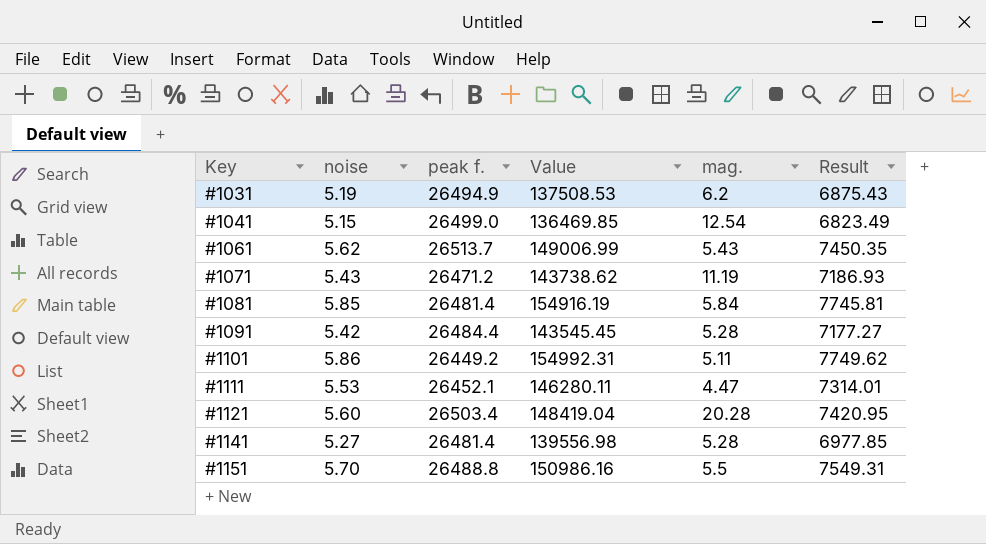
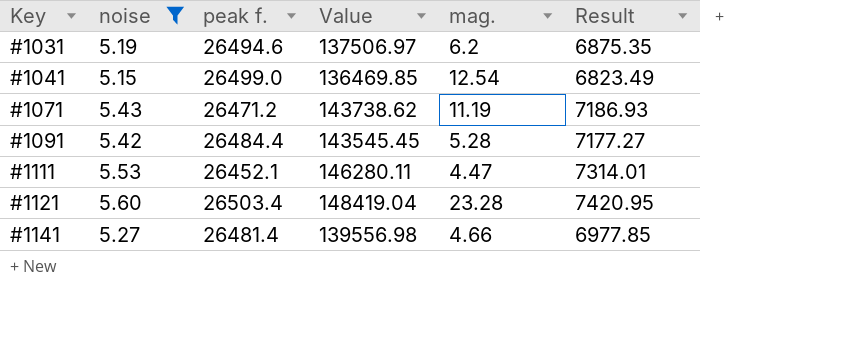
filter: none -> noise <= 5.60
#1031 | peak f.: 26494.9 -> 26494.6
#1031 | Value: 137508.53 -> 137506.97
#1031 | Result: 6875.43 -> 6875.35
#1121 | mag.: 20.28 -> 23.28
#1141 | mag.: 5.28 -> 4.66

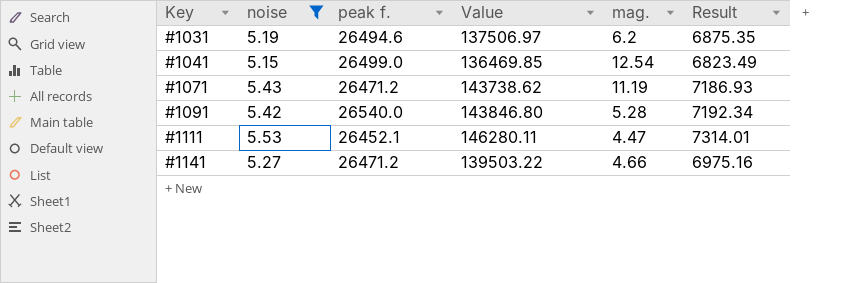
row #1121: 5.60 | 26503.4 | 148419.04 | 23.28 | 7420.95 -> none
#1091 | peak f.: 26484.4 -> 26540.0
#1091 | Value: 143545.45 -> 143846.80
#1091 | Result: 7177.27 -> 7192.34
#1141 | peak f.: 26481.4 -> 26471.2
#1141 | Value: 139556.98 -> 139503.22
#1141 | Result: 6977.85 -> 6975.16

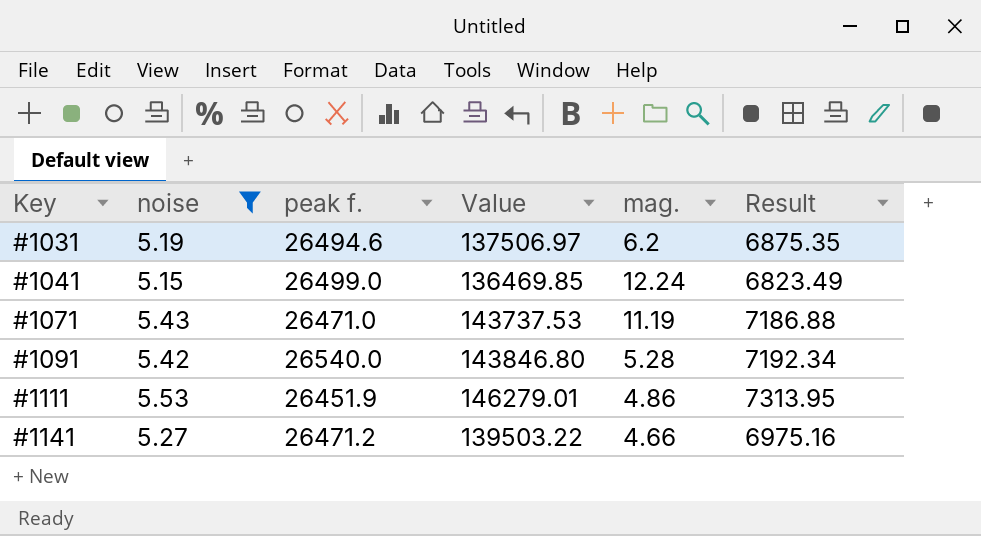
#1041 | mag.: 12.54 -> 12.24
#1071 | peak f.: 26471.2 -> 26471.0
#1071 | Value: 143738.62 -> 143737.53
#1071 | Result: 7186.93 -> 7186.88
#1111 | peak f.: 26452.1 -> 26451.9
#1111 | Value: 146280.11 -> 146279.01
#1111 | mag.: 4.47 -> 4.86
#1111 | Result: 7314.01 -> 7313.95

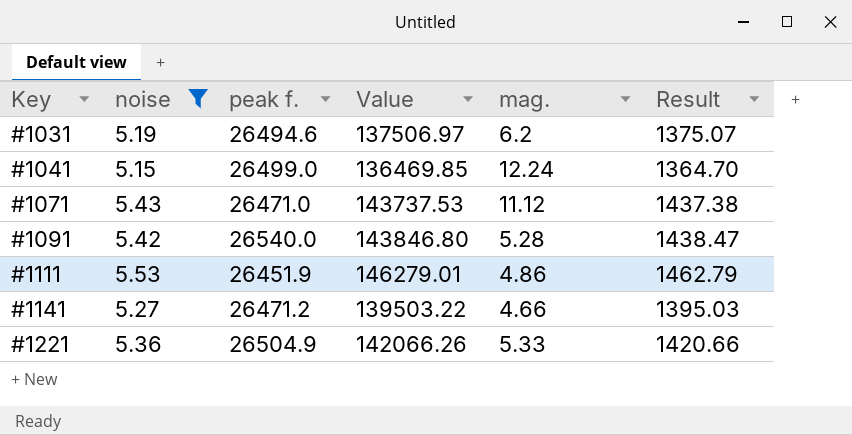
column Result | formula: [Value] * 0.05 -> [Value] * 0.01
#1071 | mag.: 11.19 -> 11.12
row #1221: none -> 5.36 | 26504.9 | 142066.26 | 5.33 | 1420.66

